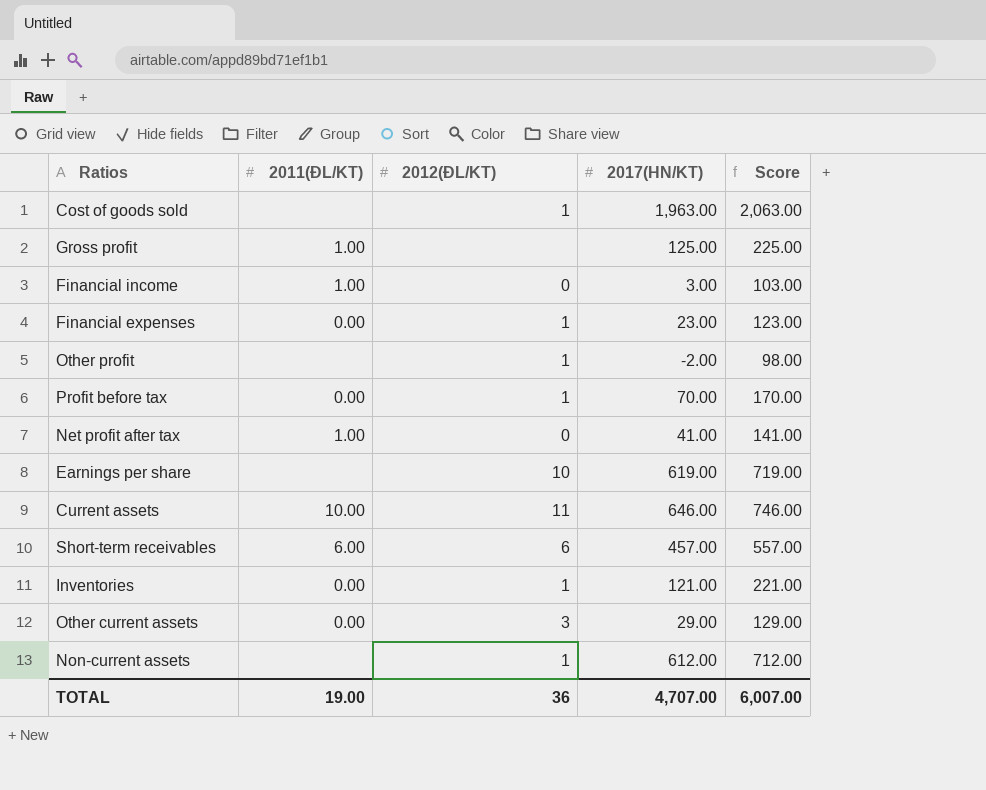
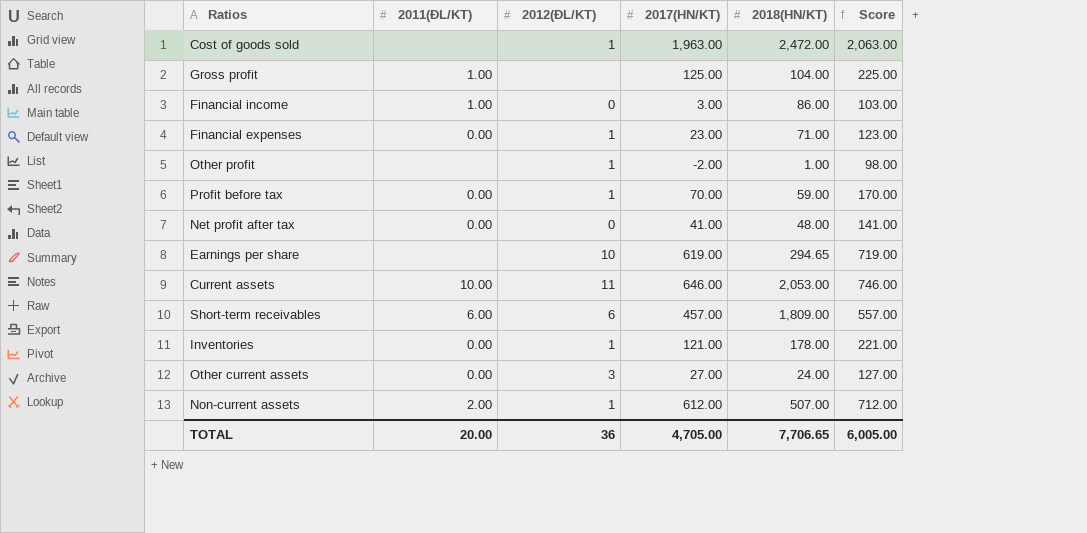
column 2018(HN/KT) | position: none -> 5
Net profit after tax | 2011(ĐL/KT): 1.00 -> 0.00
Other current assets | 2017(HN/KT): 29.00 -> 27.00
Other current assets | Score: 129.00 -> 127.00
Non-current assets | 2011(ĐL/KT): none -> 2.00
TOTAL | 2011(ĐL/KT): 19.00 -> 20.00
TOTAL | 2017(HN/KT): 4,707.00 -> 4,705.00
TOTAL | Score: 6,007.00 -> 6,005.00

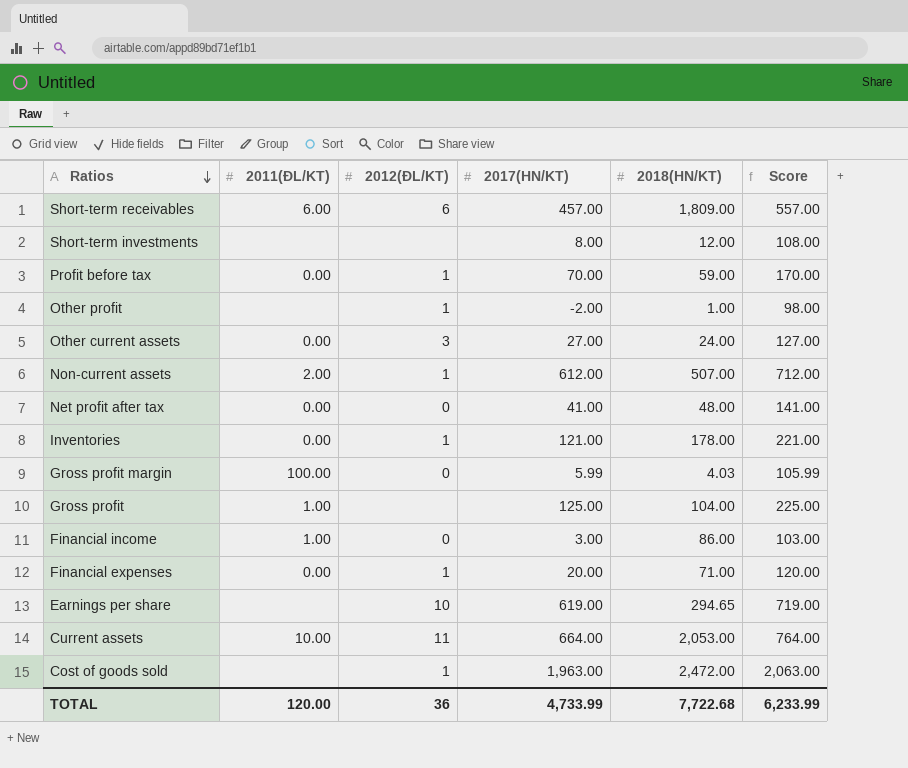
row order: none -> Ratios descending
row Short-term investments: none -> none | none | 8.00 | 12.00 | 108.00
row Gross profit margin: none -> 100.00 | 0 | 5.99 | 4.03 | 105.99
Financial expenses | 2017(HN/KT): 23.00 -> 20.00
Financial expenses | Score: 123.00 -> 120.00
Current assets | 2017(HN/KT): 646.00 -> 664.00
Current assets | Score: 746.00 -> 764.00
TOTAL | 2011(ĐL/KT): 20.00 -> 120.00
TOTAL | 2017(HN/KT): 4,705.00 -> 4,733.99
TOTAL | 2018(HN/KT): 7,706.65 -> 7,722.68
TOTAL | Score: 6,005.00 -> 6,233.99

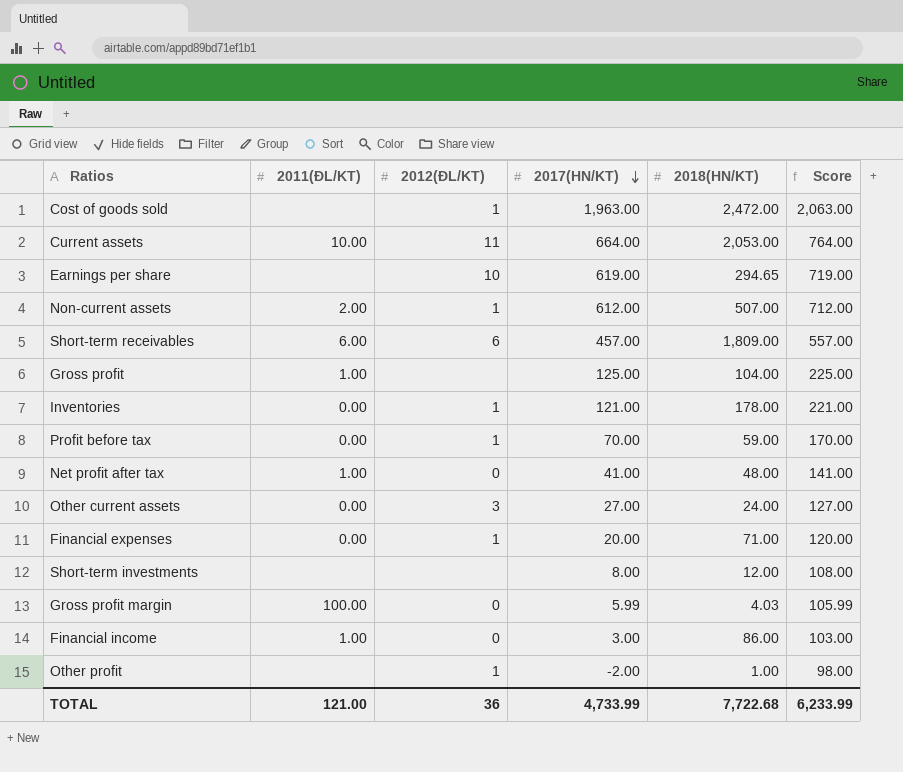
row order: Ratios descending -> 2017(HN/KT) descending
Net profit after tax | 2011(ĐL/KT): 0.00 -> 1.00
TOTAL | 2011(ĐL/KT): 120.00 -> 121.00

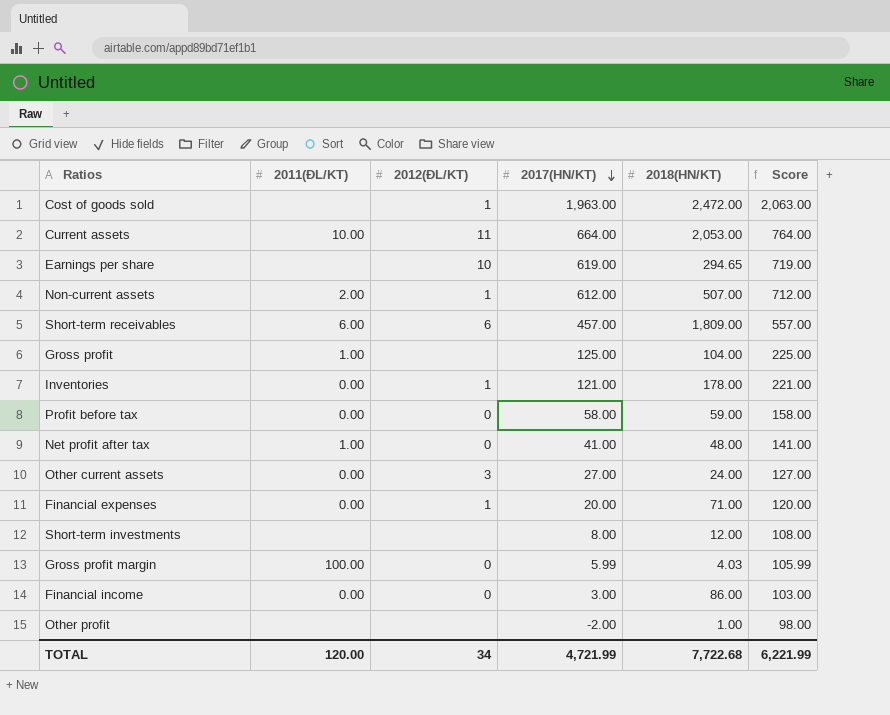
Profit before tax | 2012(ĐL/KT): 1 -> 0
Profit before tax | 2017(HN/KT): 70.00 -> 58.00
Profit before tax | Score: 170.00 -> 158.00
Financial income | 2011(ĐL/KT): 1.00 -> 0.00
Other profit | 2012(ĐL/KT): 1 -> none
TOTAL | 2011(ĐL/KT): 121.00 -> 120.00
TOTAL | 2012(ĐL/KT): 36 -> 34
TOTAL | 2017(HN/KT): 4,733.99 -> 4,721.99
TOTAL | Score: 6,233.99 -> 6,221.99

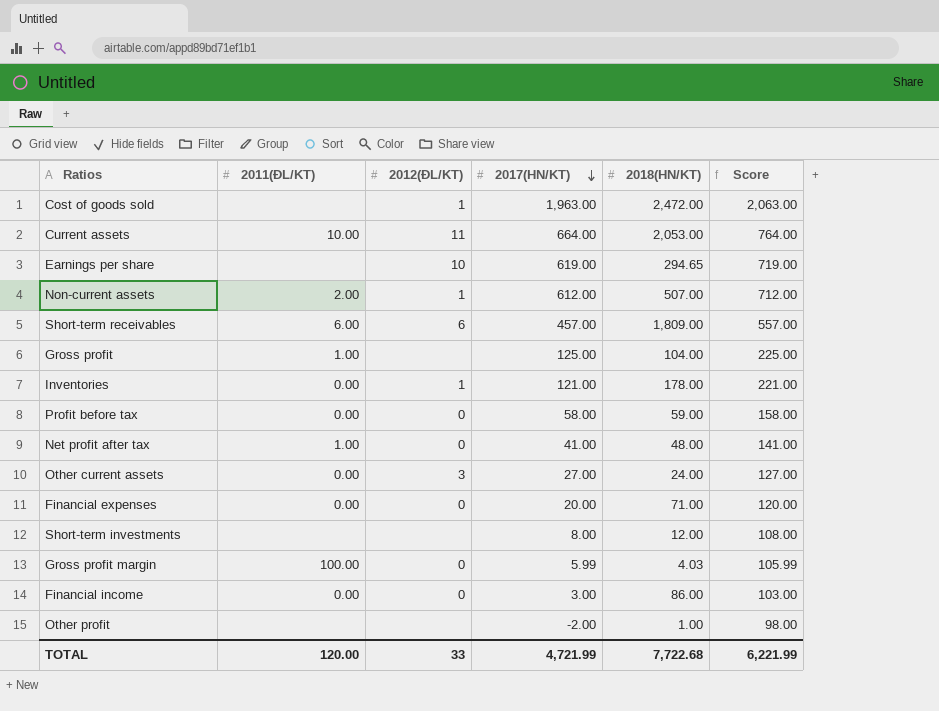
Financial expenses | 2012(ĐL/KT): 1 -> 0
TOTAL | 2012(ĐL/KT): 34 -> 33

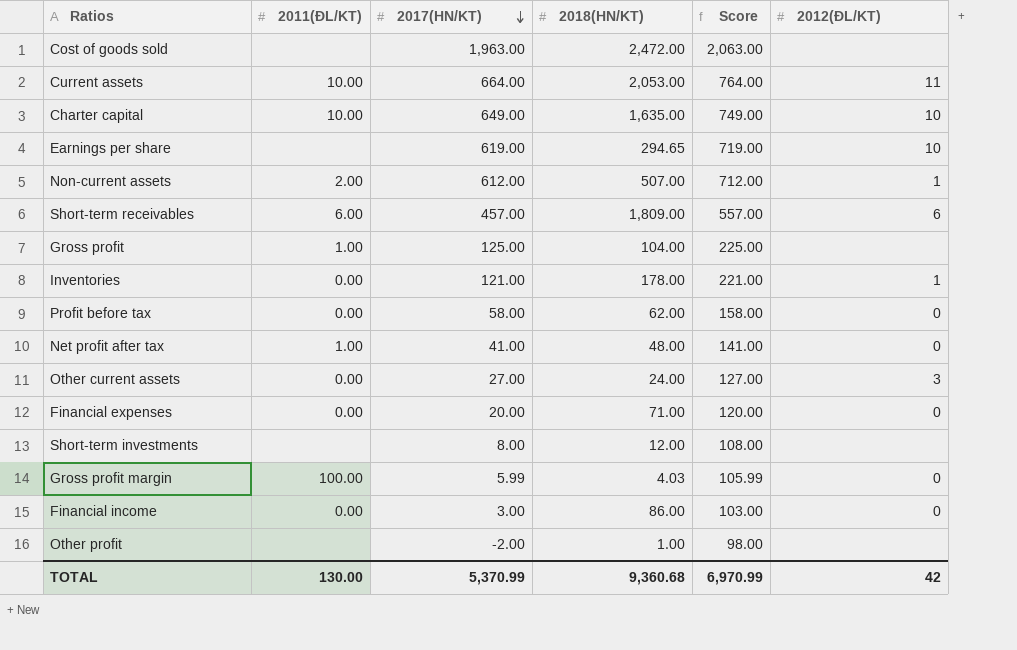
column 2012(ĐL/KT) | position: 3 -> 6
Cost of goods sold | 2012(ĐL/KT): 1 -> none
row Charter capital: none -> 10.00 | 649.00 | 1,635.00 | 749.00 | 10
Profit before tax | 2018(HN/KT): 59.00 -> 62.00
TOTAL | 2011(ĐL/KT): 120.00 -> 130.00
TOTAL | 2017(HN/KT): 4,721.99 -> 5,370.99
TOTAL | 2018(HN/KT): 7,722.68 -> 9,360.68
TOTAL | Score: 6,221.99 -> 6,970.99
TOTAL | 2012(ĐL/KT): 33 -> 42

